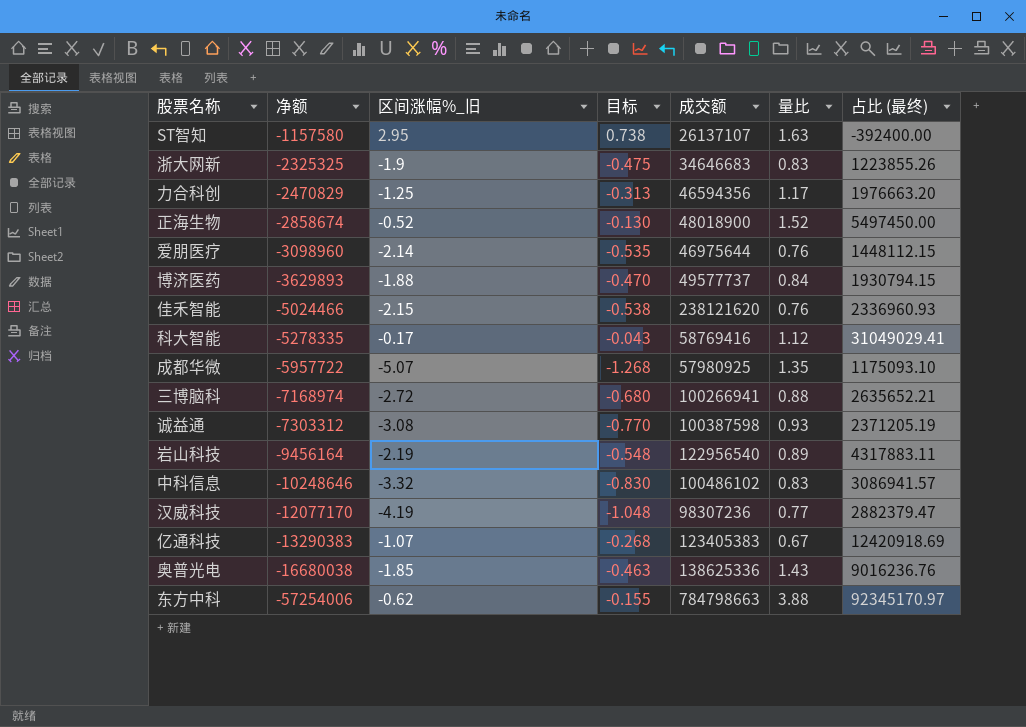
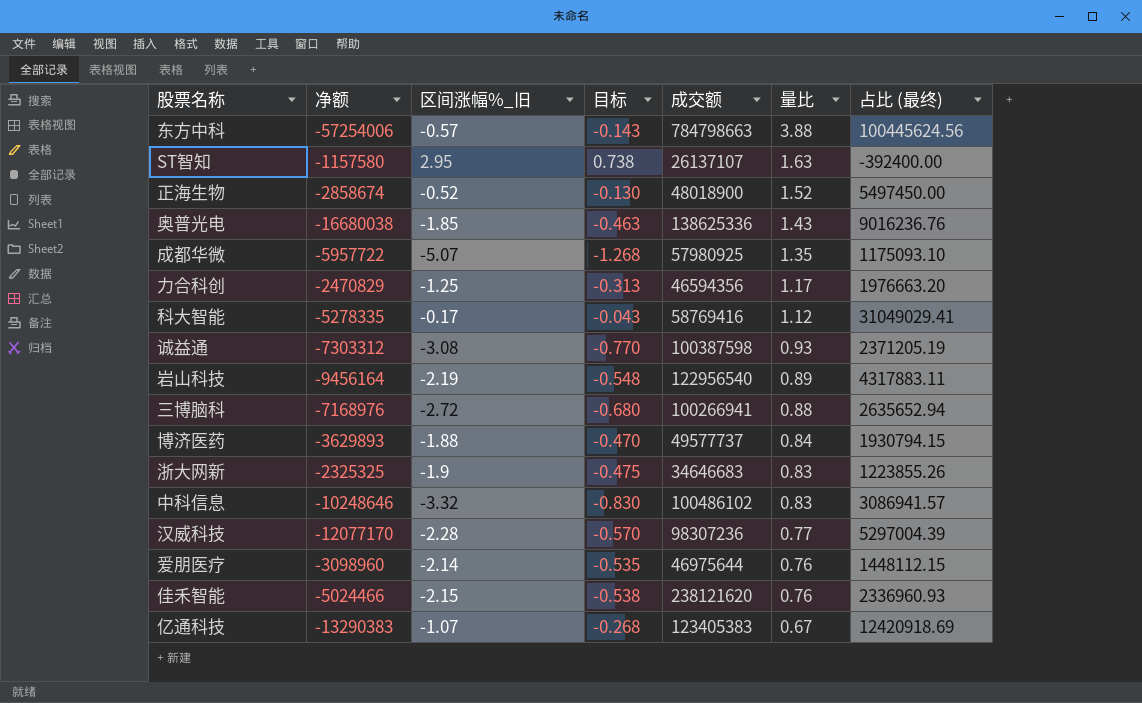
row order: 净额 descending -> 量比 descending
东方中科 | 区间涨幅%_旧: -0.62 -> -0.57
东方中科 | 目标: -0.155 -> -0.143
东方中科 | 占比 (最终): 92345170.97 -> 100445624.56
三博脑科 | 净额: -7168974 -> -7168976
三博脑科 | 占比 (最终): 2635652.21 -> 2635652.94
汉威科技 | 区间涨幅%_旧: -4.19 -> -2.28
汉威科技 | 目标: -1.048 -> -0.570
汉威科技 | 占比 (最终): 2882379.47 -> 5297004.39

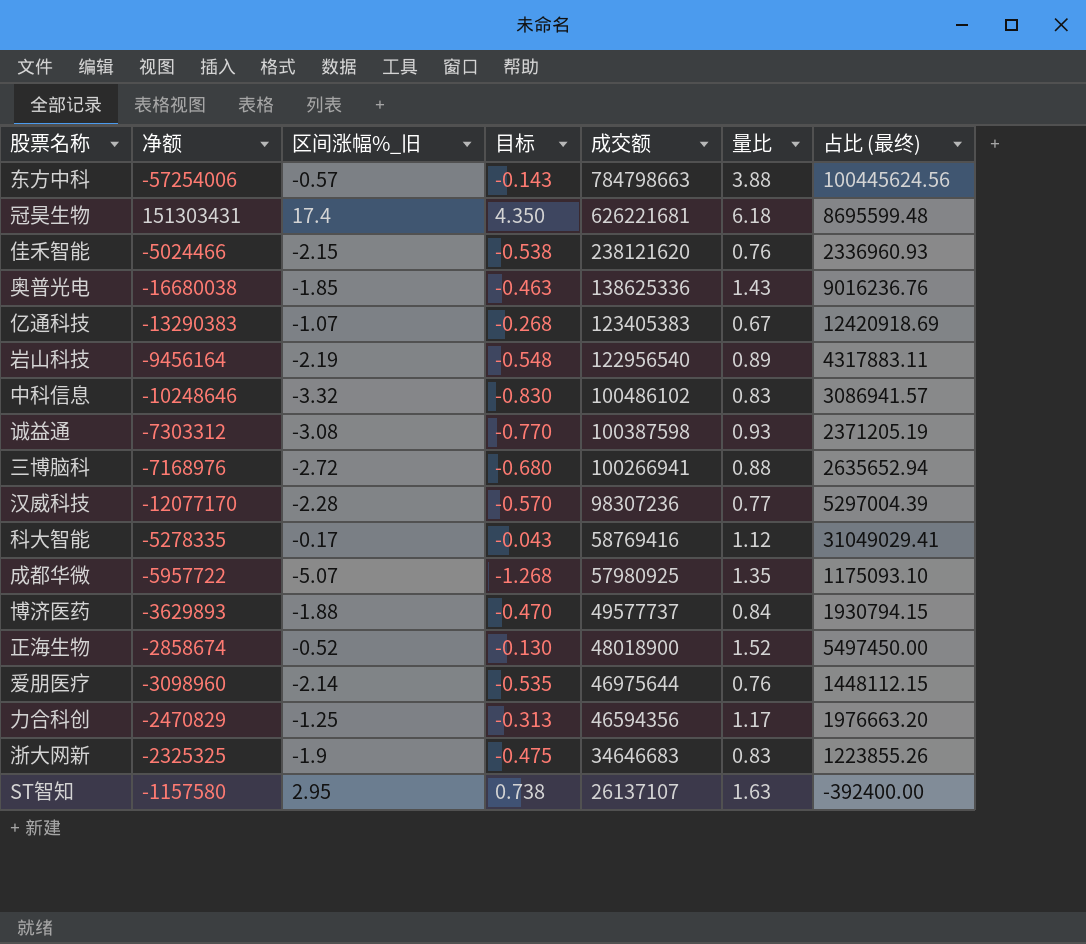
row order: 量比 descending -> 成交额 descending
row 冠昊生物: none -> 151303431 | 17.4 | 4.350 | 626221681 | 6.18 | 8695599.48

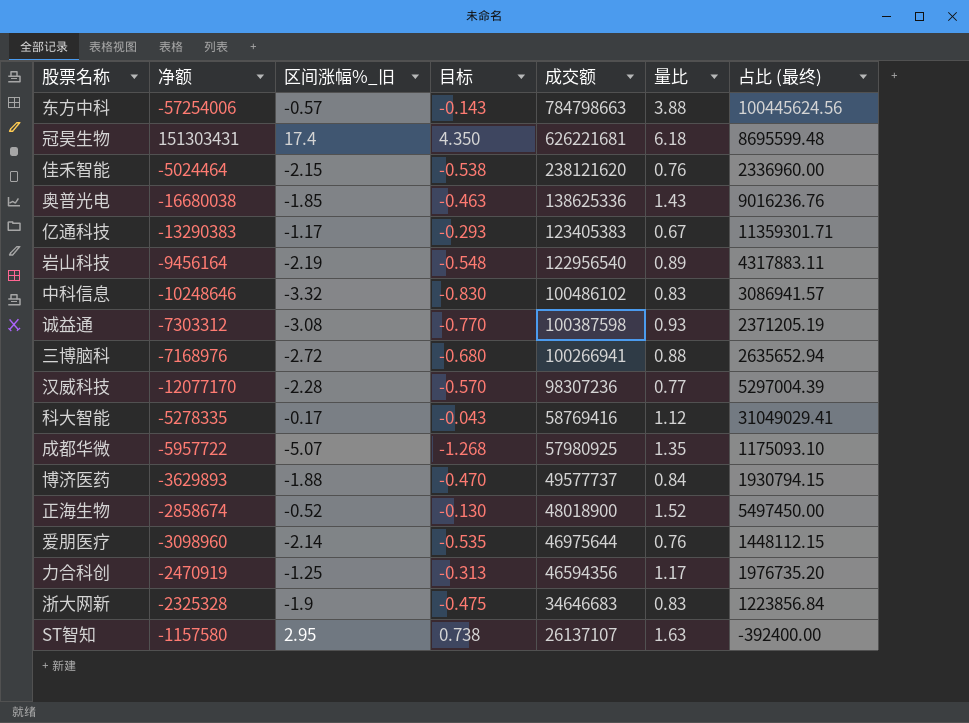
佳禾智能 | 净额: -5024466 -> -5024464
佳禾智能 | 占比 (最终): 2336960.93 -> 2336960.00
亿通科技 | 区间涨幅%_旧: -1.07 -> -1.17
亿通科技 | 目标: -0.268 -> -0.293
亿通科技 | 占比 (最终): 12420918.69 -> 11359301.71
力合科创 | 净额: -2470829 -> -2470919
力合科创 | 占比 (最终): 1976663.20 -> 1976735.20
浙大网新 | 净额: -2325325 -> -2325328
浙大网新 | 占比 (最终): 1223855.26 -> 1223856.84

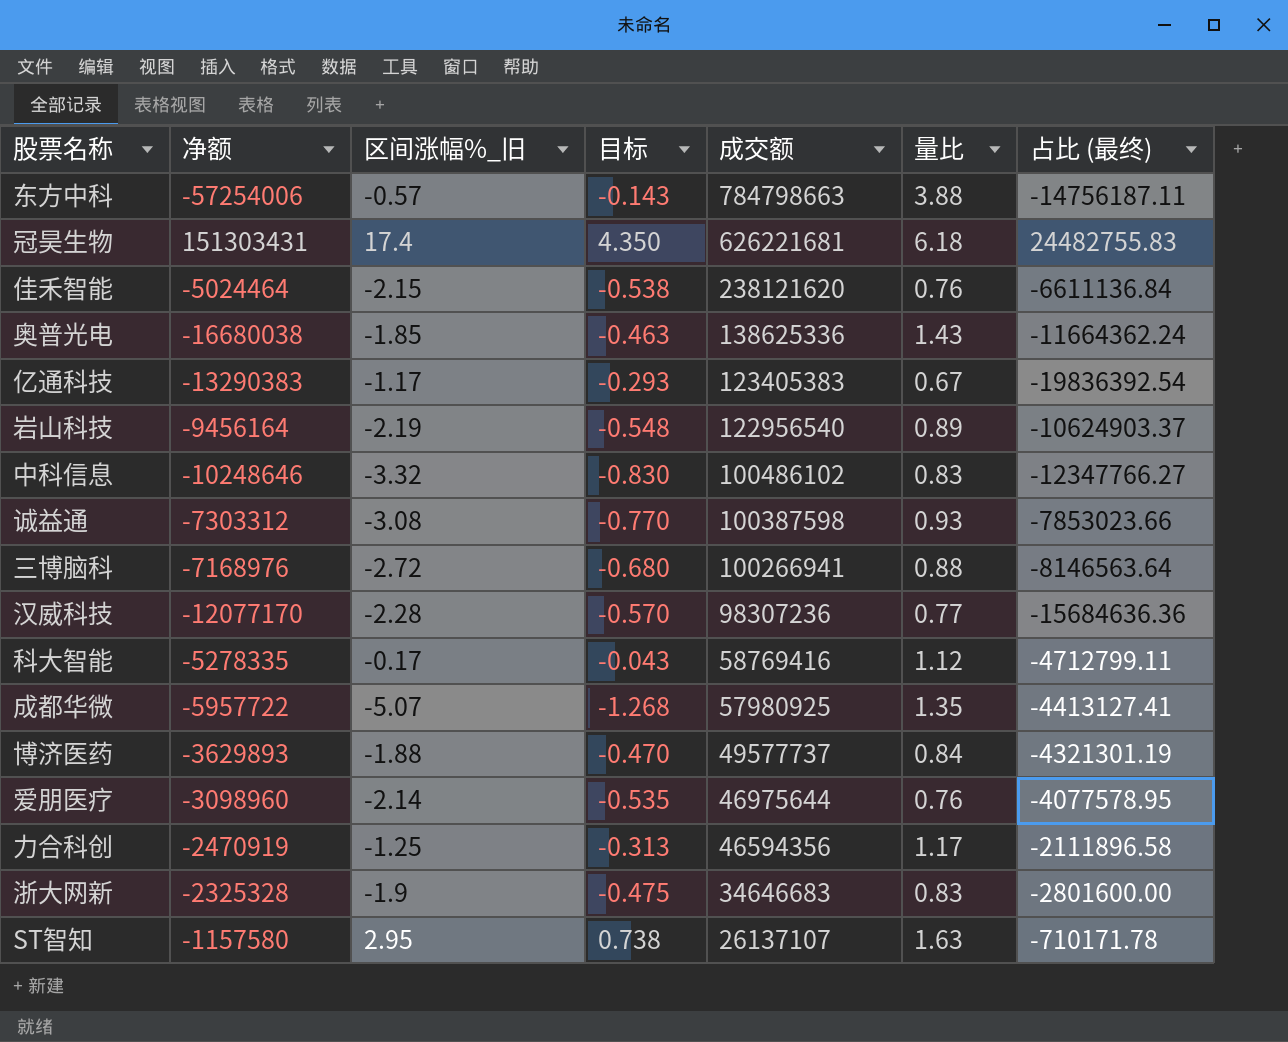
column 占比 (最终) | formula: [净额] / [区间涨幅%_旧] -> [净额] / [量比]
row 正海生物: -2858674 | -0.52 | -0.130 | 48018900 | 1.52 | 5497450.00 -> none

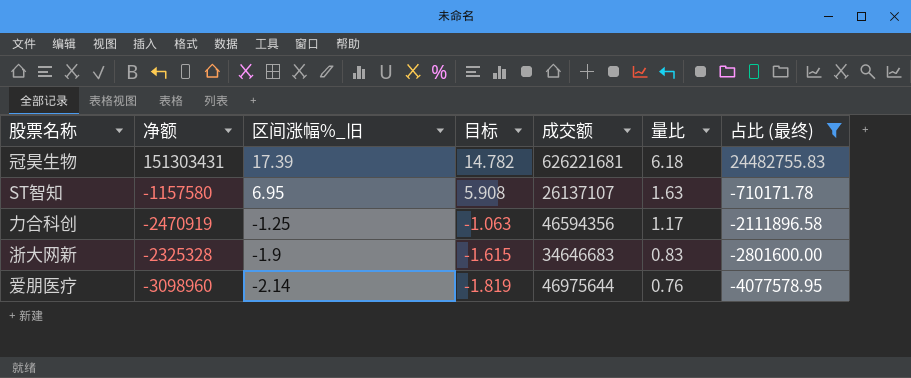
filter: none -> 占比 (最终) >= -4077578.95
row order: 成交额 descending -> 区间涨幅%_旧 descending
column 目标 | formula: [区间涨幅%_旧] * 0.25 -> [区间涨幅%_旧] * 0.85
冠昊生物 | 区间涨幅%_旧: 17.4 -> 17.39
ST智知 | 区间涨幅%_旧: 2.95 -> 6.95

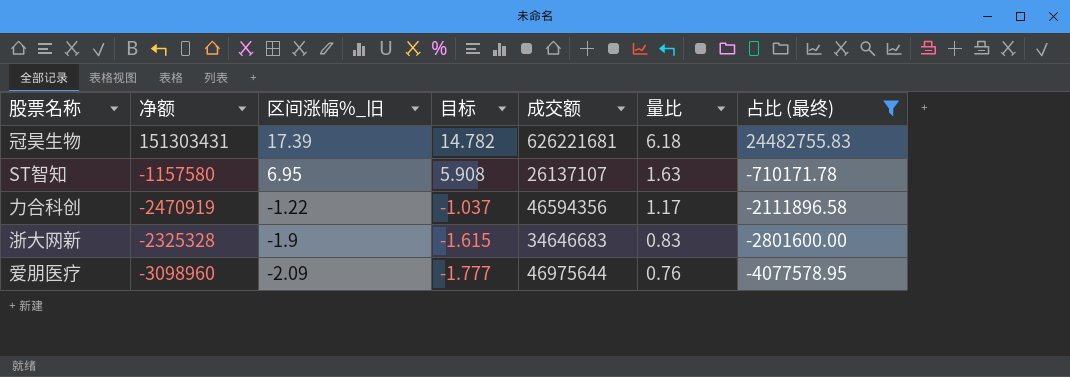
力合科创 | 区间涨幅%_旧: -1.25 -> -1.22
力合科创 | 目标: -1.063 -> -1.037
爱朋医疗 | 区间涨幅%_旧: -2.14 -> -2.09
爱朋医疗 | 目标: -1.819 -> -1.777

